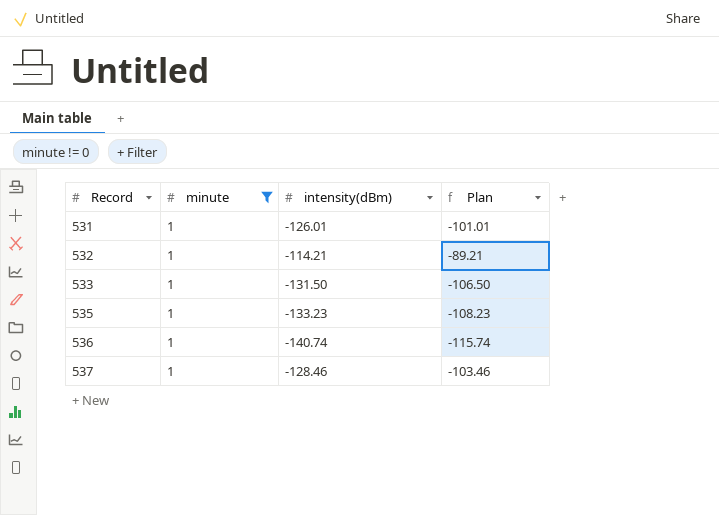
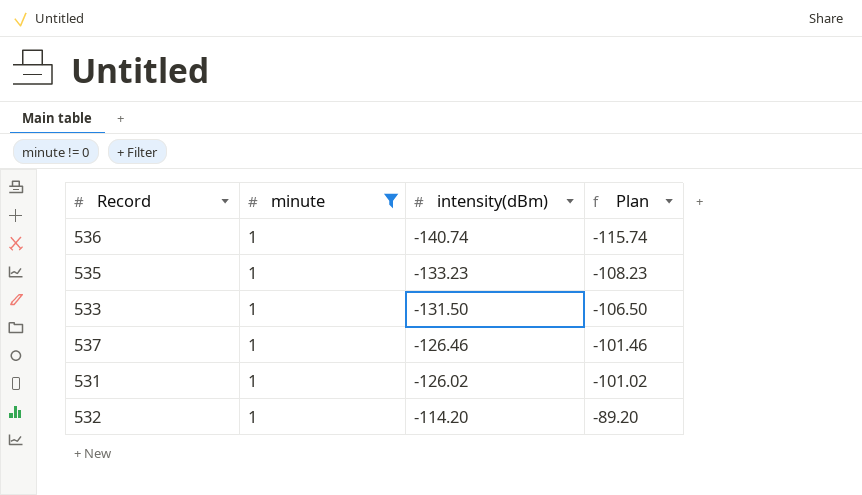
row order: Record ascending -> intensity(dBm) ascending
537 | intensity(dBm): -128.46 -> -126.46
537 | Plan: -103.46 -> -101.46
531 | intensity(dBm): -126.01 -> -126.02
531 | Plan: -101.01 -> -101.02
532 | intensity(dBm): -114.21 -> -114.20
532 | Plan: -89.21 -> -89.20

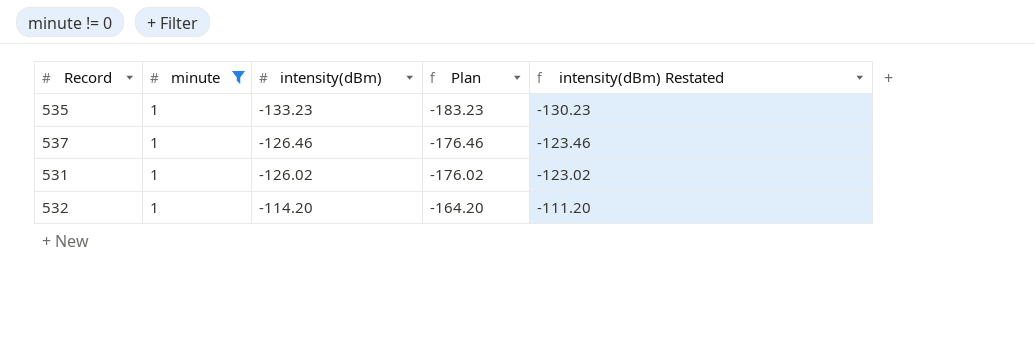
column Plan | formula: [intensity(dBm)] + 25 -> [intensity(dBm)] - 50
column intensity(dBm) Restated | formula: none -> [intensity(dBm)] + 3
row 536: 1 | -140.74 | -115.74 -> none
row 533: 1 | -131.50 | -106.50 -> none

